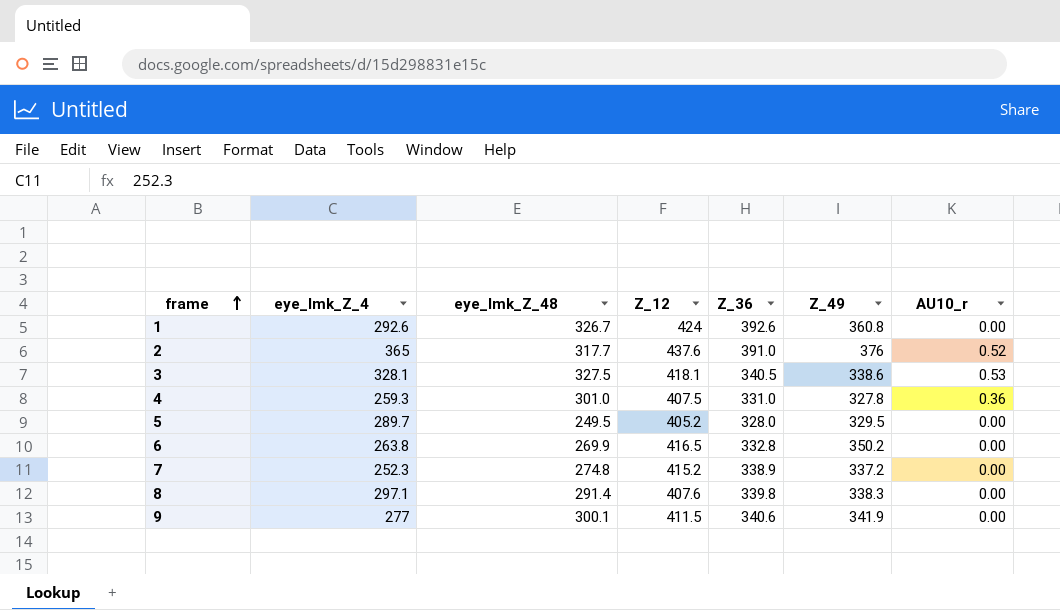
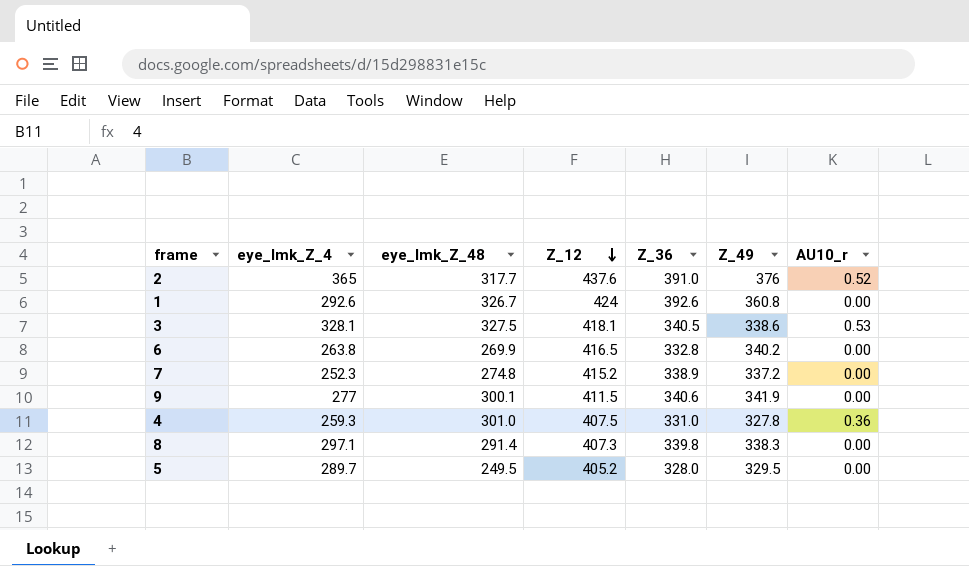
row order: frame ascending -> Z_12 descending
6 | Z_49: 350.2 -> 340.2
8 | Z_12: 407.6 -> 407.3

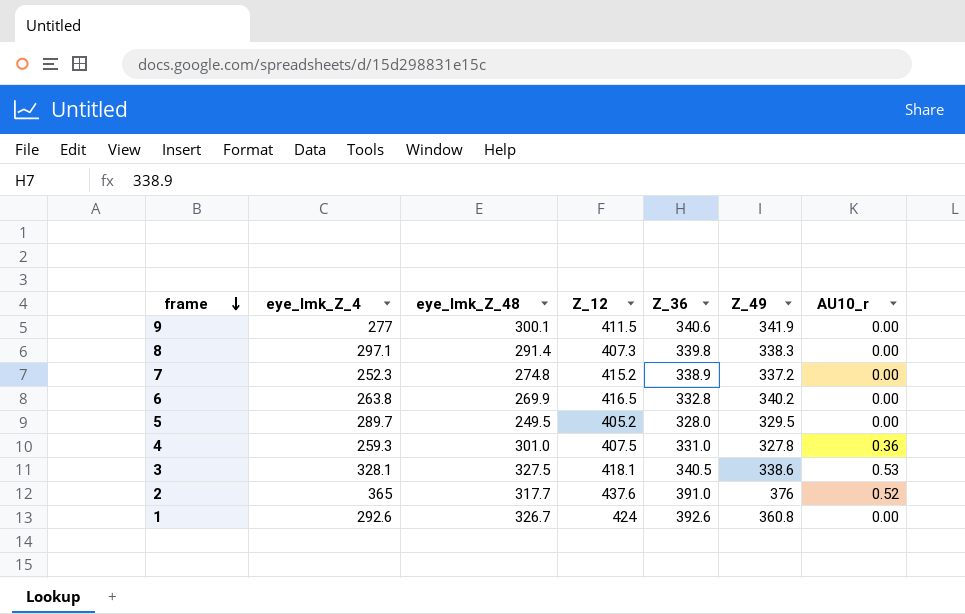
row order: Z_12 descending -> frame descending

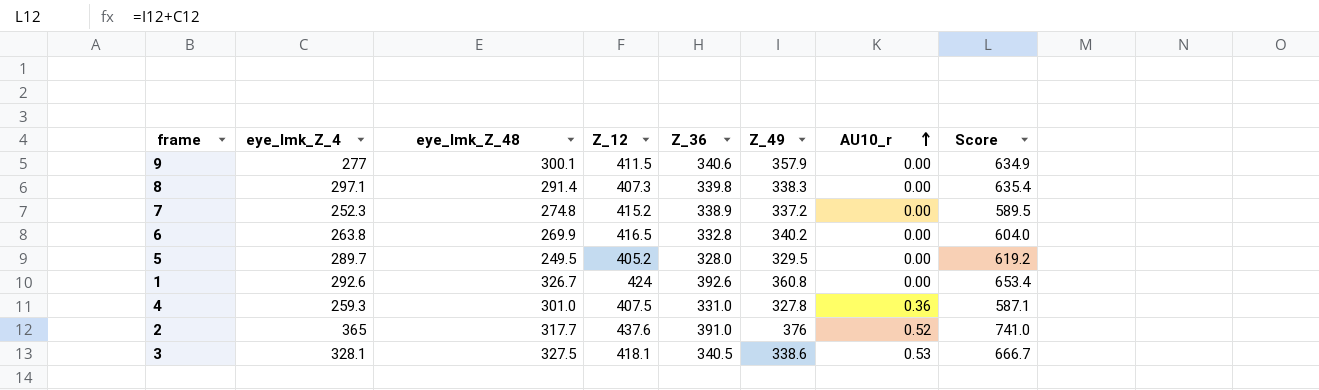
row order: frame descending -> AU10_r ascending
column Score | formula: none -> [eye_lmk_Z_4] + [Z_49]
9 | Z_49: 341.9 -> 357.9

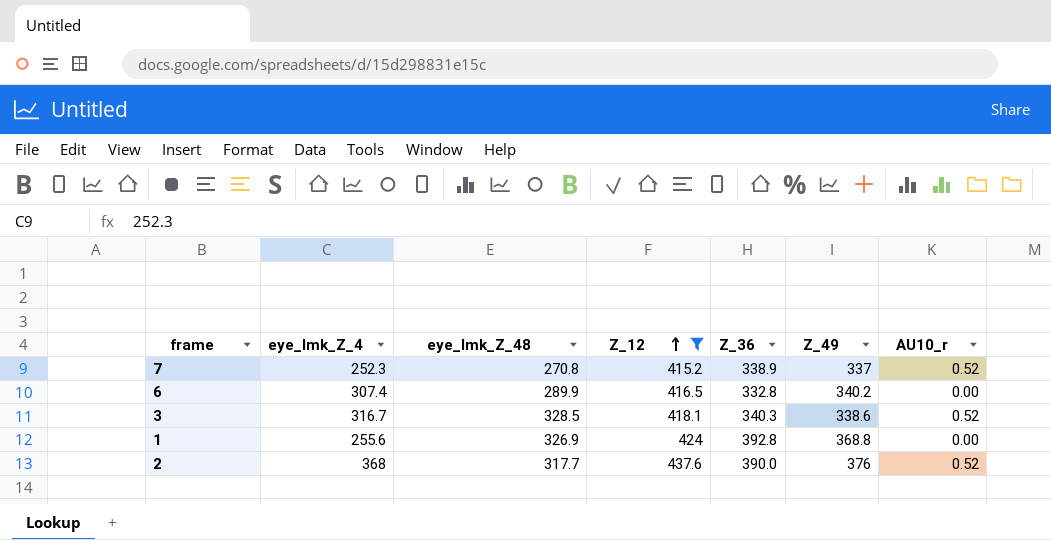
filter: none -> Z_12 >= 415.2
row order: AU10_r ascending -> Z_12 ascending
column Score | formula: [eye_lmk_Z_4] + [Z_49] -> none
7 | eye_lmk_Z_48: 274.8 -> 270.8
7 | Z_49: 337.2 -> 337
7 | AU10_r: 0.00 -> 0.52
6 | eye_lmk_Z_4: 263.8 -> 307.4
6 | eye_lmk_Z_48: 269.9 -> 289.9
3 | eye_lmk_Z_4: 328.1 -> 316.7
3 | eye_lmk_Z_48: 327.5 -> 328.5
3 | Z_36: 340.5 -> 340.3
3 | AU10_r: 0.53 -> 0.52
1 | eye_lmk_Z_4: 292.6 -> 255.6
1 | eye_lmk_Z_48: 326.7 -> 326.9
1 | Z_36: 392.6 -> 392.8
1 | Z_49: 360.8 -> 368.8
2 | eye_lmk_Z_4: 365 -> 368
2 | Z_36: 391.0 -> 390.0

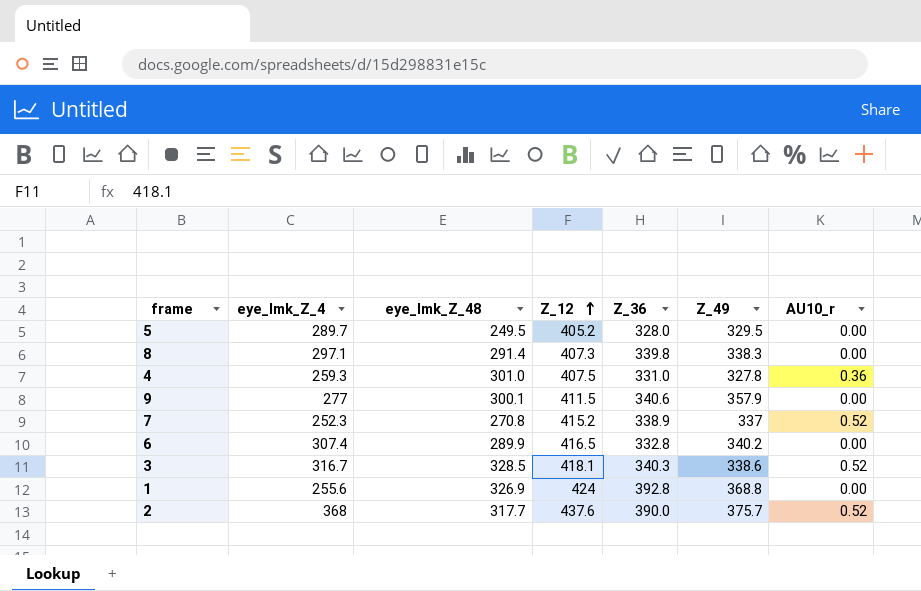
filter: Z_12 >= 415.2 -> none
2 | Z_49: 376 -> 375.7

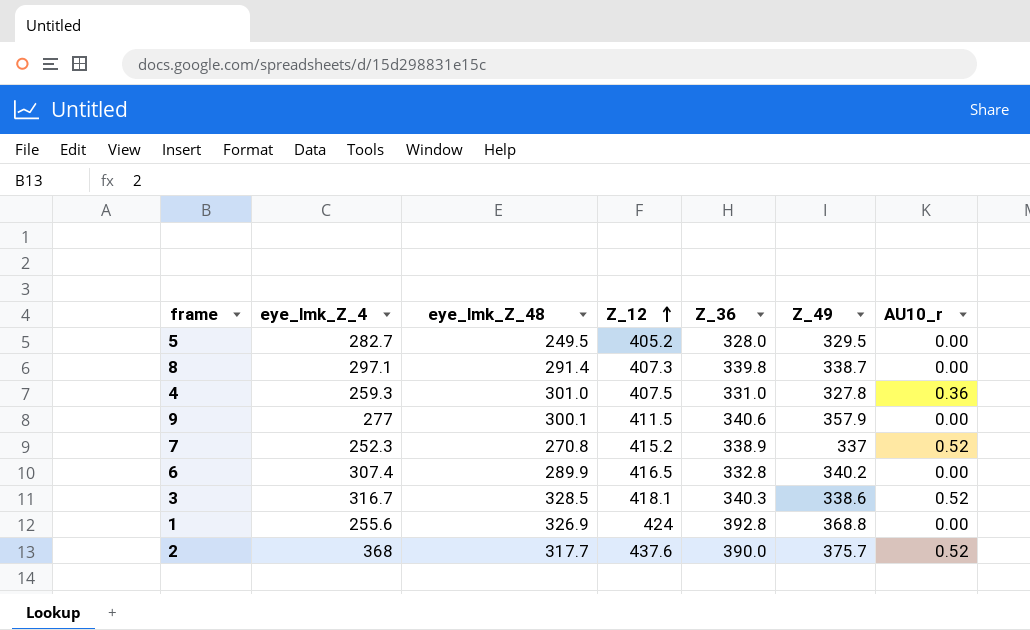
5 | eye_lmk_Z_4: 289.7 -> 282.7
8 | Z_49: 338.3 -> 338.7

